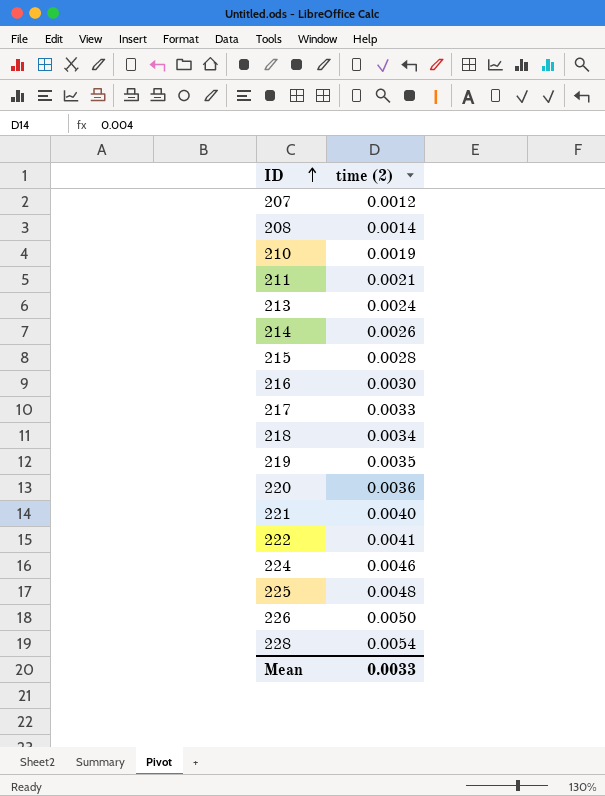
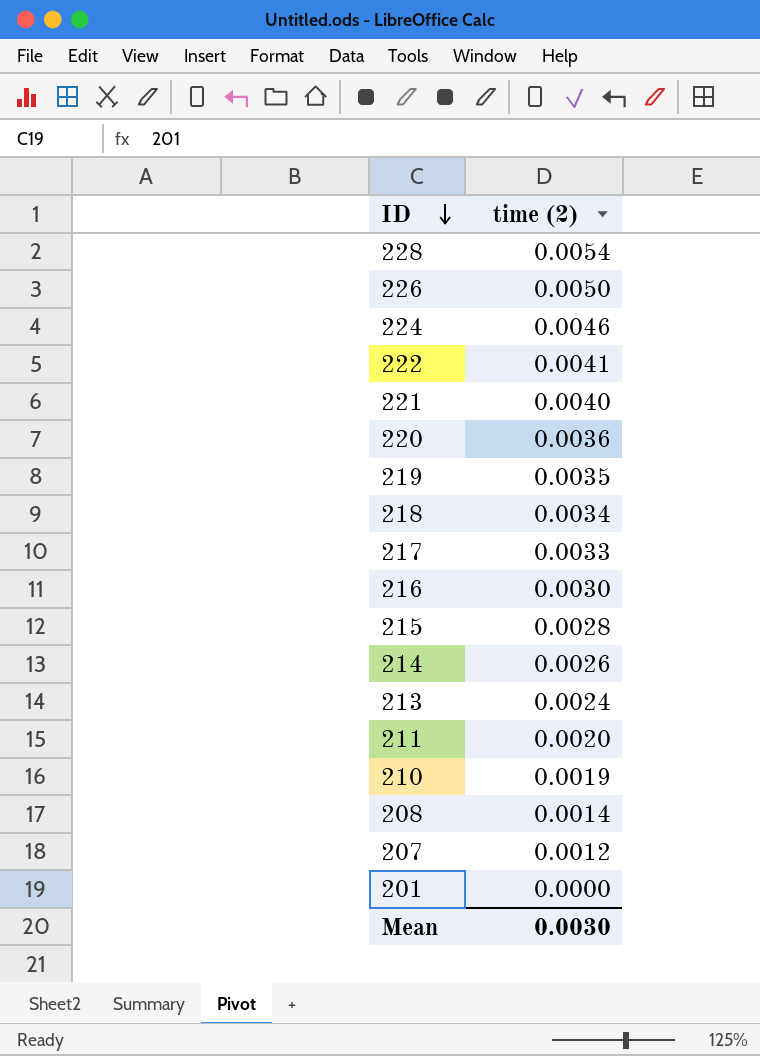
row order: ID ascending -> ID descending
row 225: 0.0048 -> none
211 | time (2): 0.0021 -> 0.0020
row 201: none -> 0.0000
Mean | time (2): 0.0033 -> 0.0030

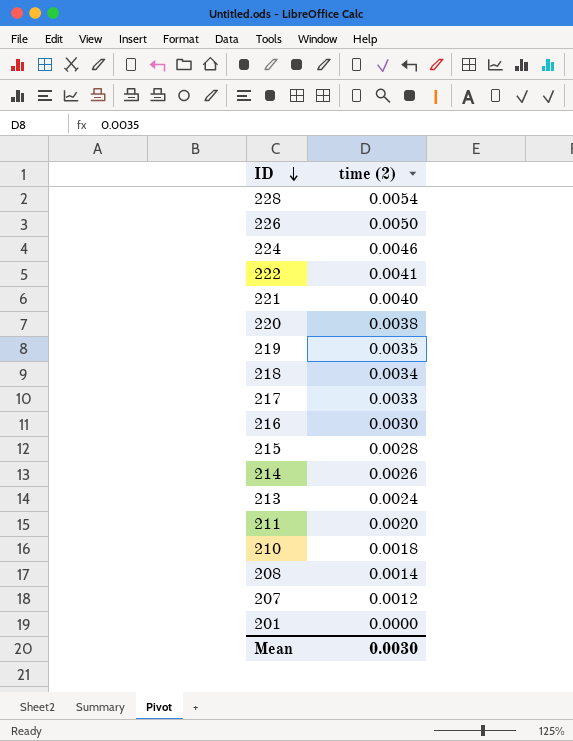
220 | time (2): 0.0036 -> 0.0038
210 | time (2): 0.0019 -> 0.0018

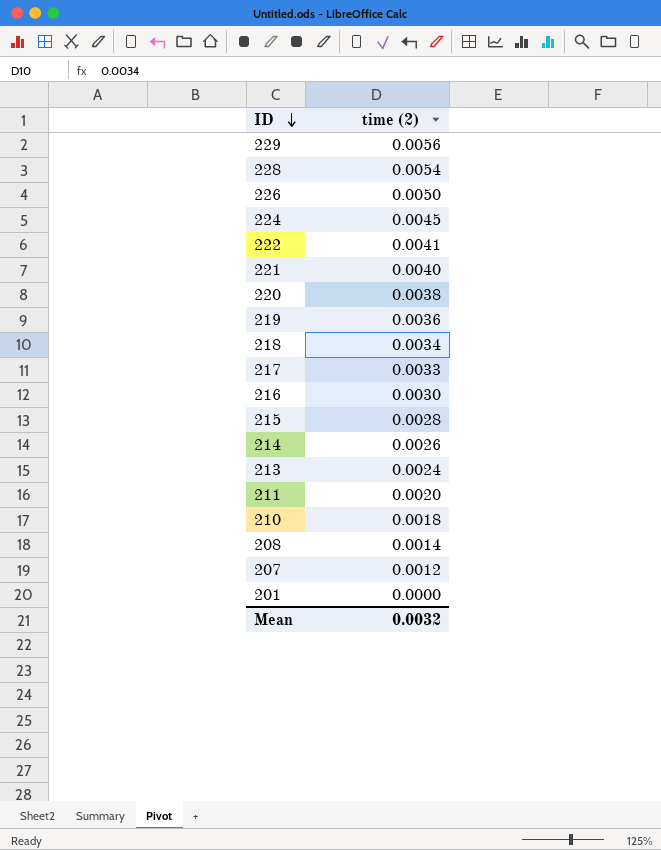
row 229: none -> 0.0056
224 | time (2): 0.0046 -> 0.0045
219 | time (2): 0.0035 -> 0.0036
Mean | time (2): 0.0030 -> 0.0032

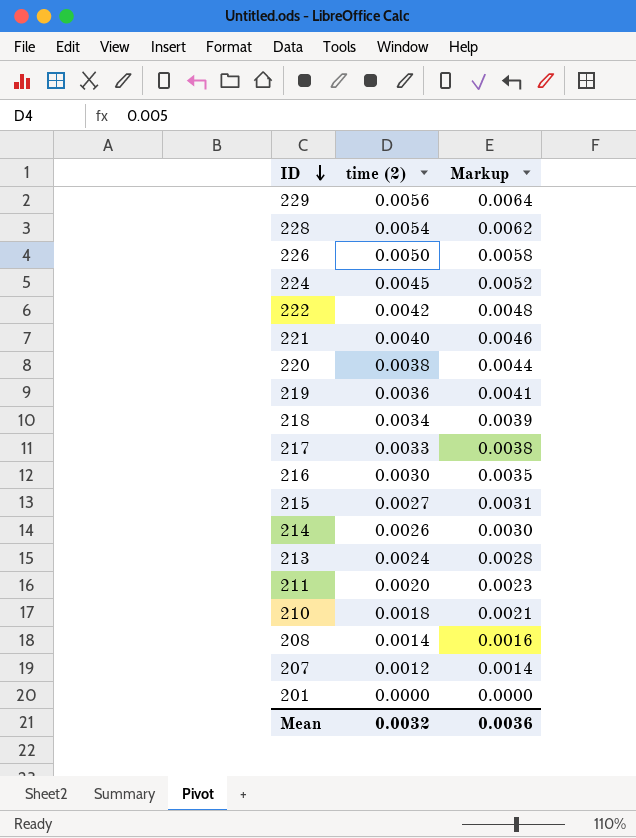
column Markup | formula: none -> [time (2)] * 1.15
222 | time (2): 0.0041 -> 0.0042
215 | time (2): 0.0028 -> 0.0027

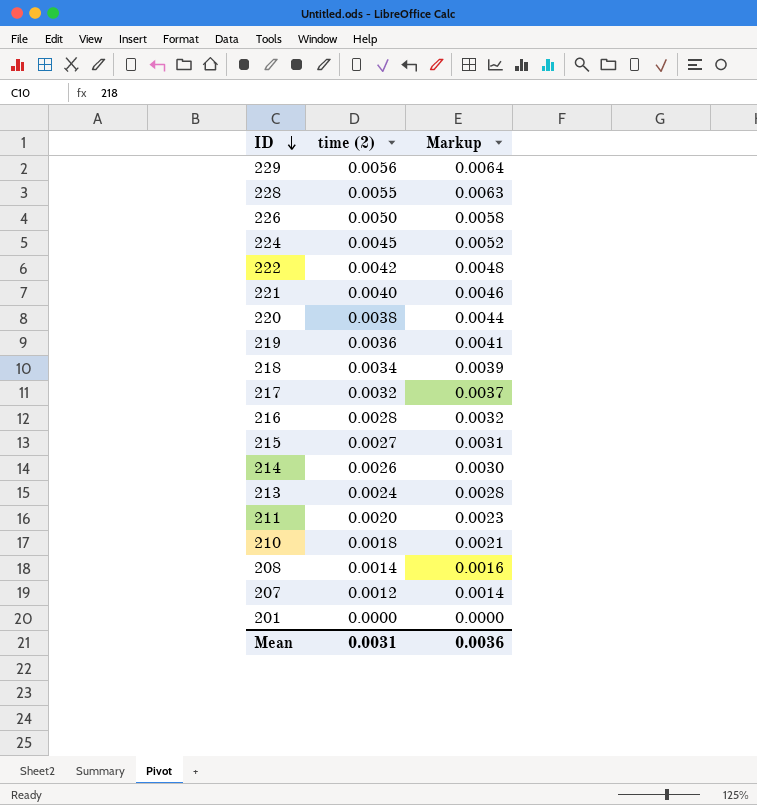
228 | time (2): 0.0054 -> 0.0055
228 | Markup: 0.0062 -> 0.0063
217 | time (2): 0.0033 -> 0.0032
217 | Markup: 0.0038 -> 0.0037
216 | time (2): 0.0030 -> 0.0028
216 | Markup: 0.0035 -> 0.0032
Mean | time (2): 0.0032 -> 0.0031

